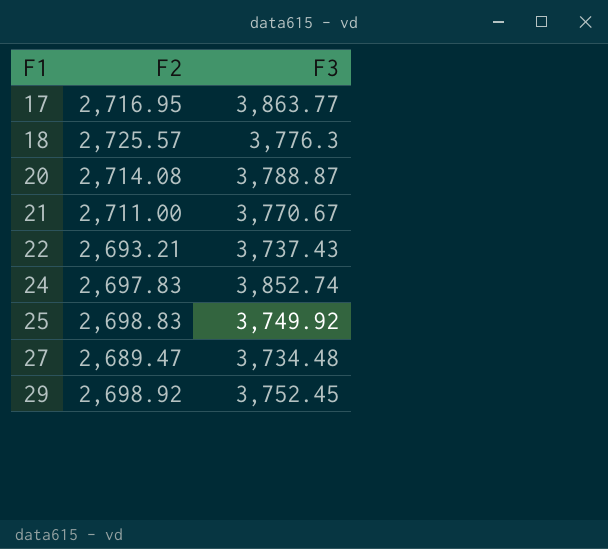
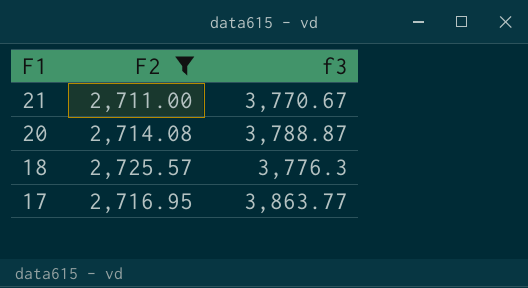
filter: none -> F2 >= 2,711.00
row order: F1 ascending -> F1 descending
column name: F3 -> f3

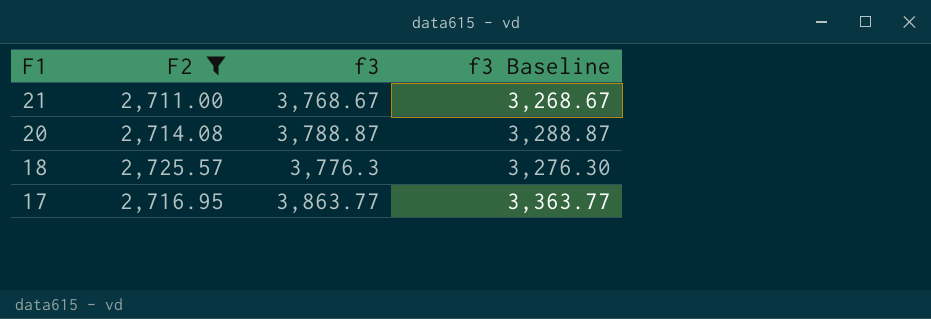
column f3 Baseline | formula: none -> [f3] - 500
21 | f3: 3,770.67 -> 3,768.67

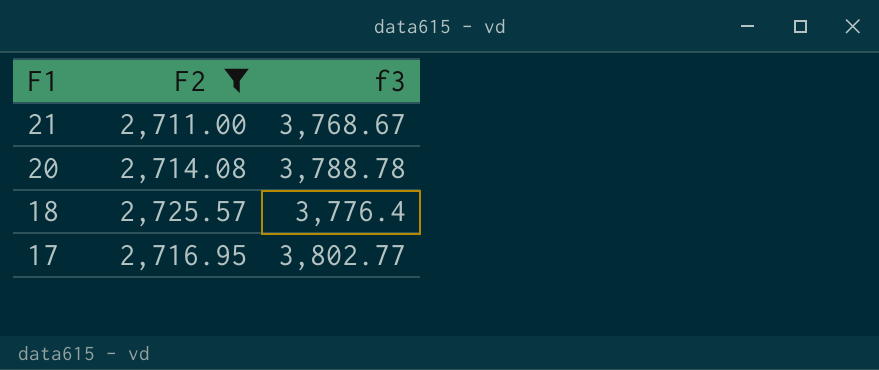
column f3 Baseline | formula: [f3] - 500 -> none
20 | f3: 3,788.87 -> 3,788.78
18 | f3: 3,776.3 -> 3,776.4
17 | f3: 3,863.77 -> 3,802.77

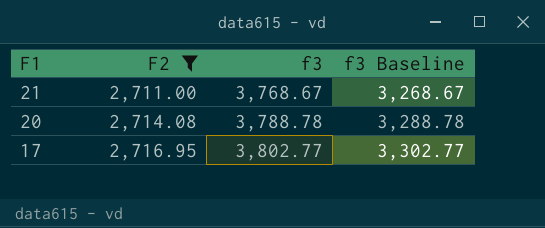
column f3 Baseline | formula: none -> [f3] - 500
row 18: 2,725.57 | 3,776.4 -> none

